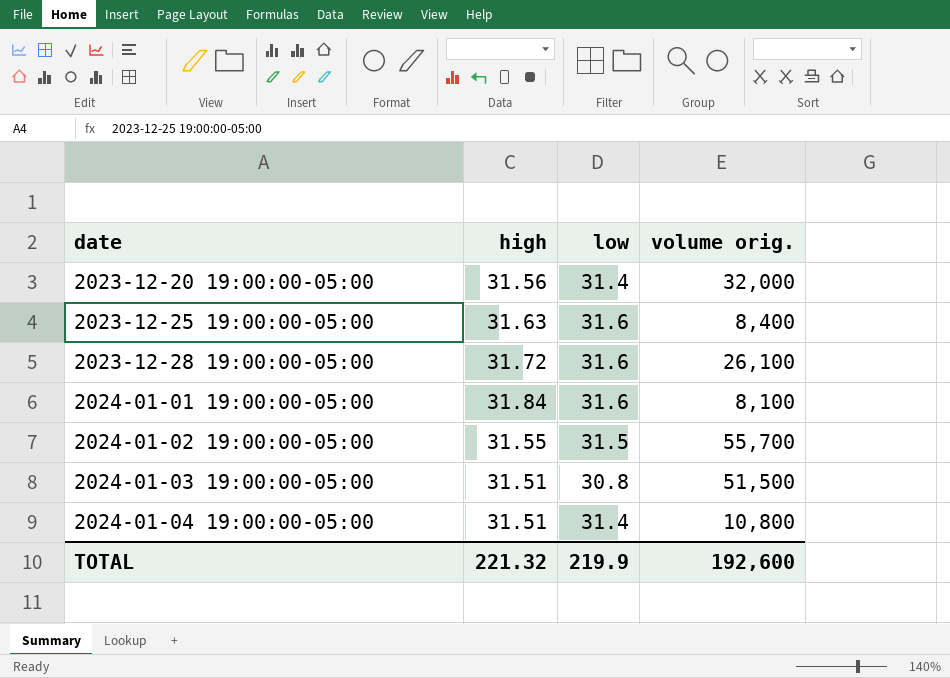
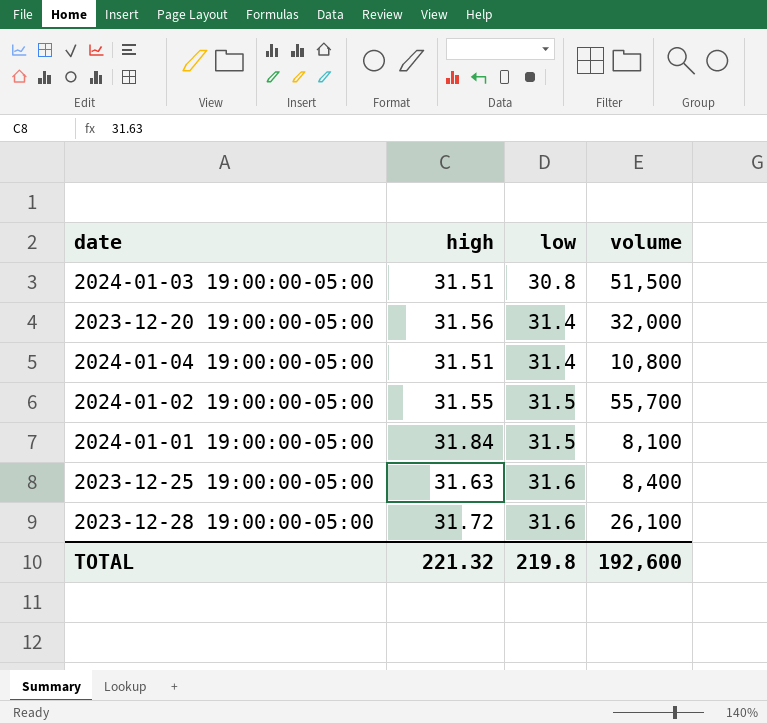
row order: date ascending -> low ascending
column name: volume orig. -> volume
2024-01-01 19:00:00-05:00 | low: 31.6 -> 31.5
TOTAL | low: 219.9 -> 219.8

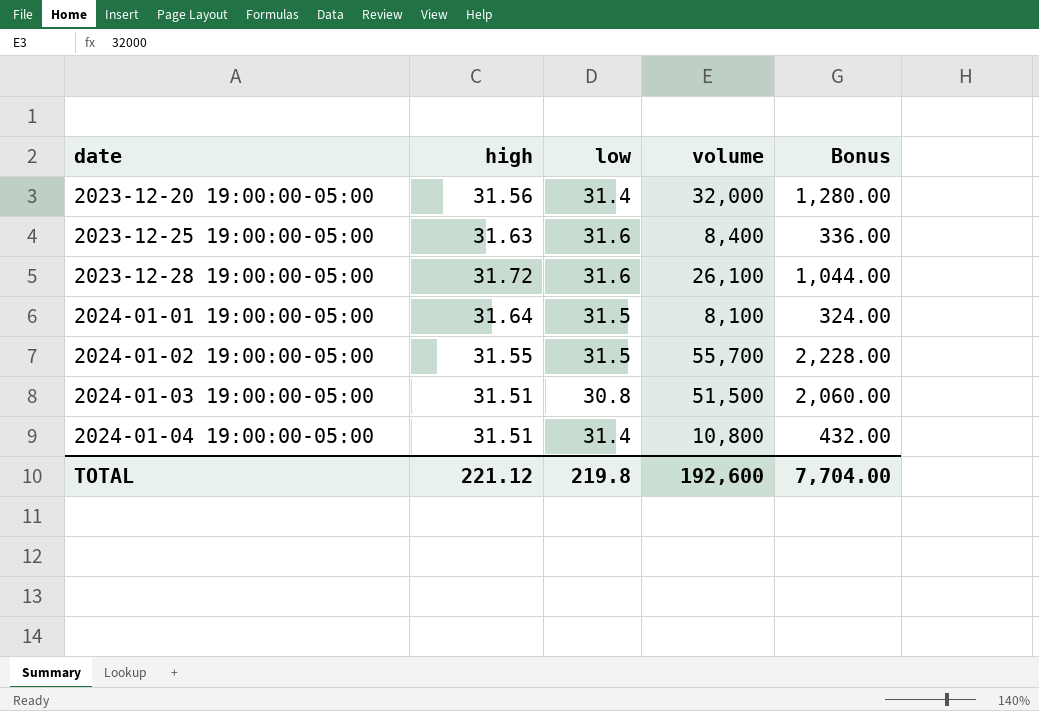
row order: low ascending -> date ascending
column Bonus | formula: none -> [volume] * 0.04
2024-01-01 19:00:00-05:00 | high: 31.84 -> 31.64
TOTAL | high: 221.32 -> 221.12

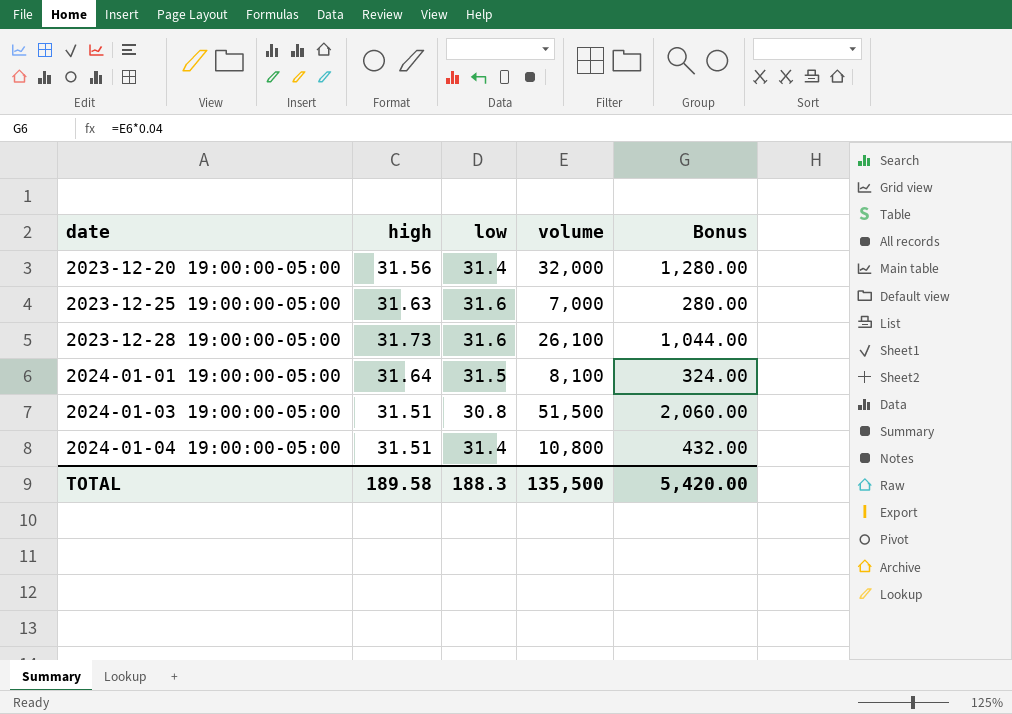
row 2024-01-02 19:00:00-05:00: 31.55 | 31.5 | 55,700 | 2,228.00 -> none
2023-12-25 19:00:00-05:00 | volume: 8,400 -> 7,000
2023-12-25 19:00:00-05:00 | Bonus: 336.00 -> 280.00
2023-12-28 19:00:00-05:00 | high: 31.72 -> 31.73
TOTAL | high: 221.12 -> 189.58
TOTAL | low: 219.8 -> 188.3
TOTAL | volume: 192,600 -> 135,500
TOTAL | Bonus: 7,704.00 -> 5,420.00

